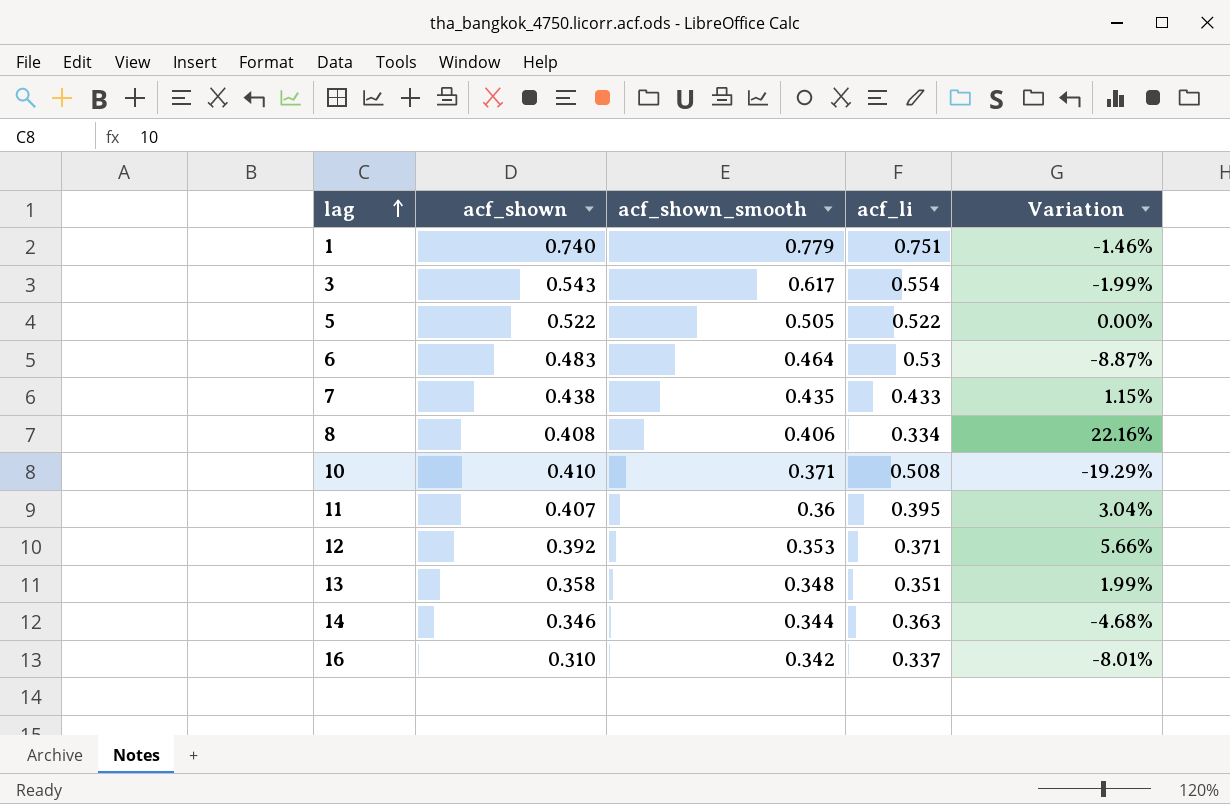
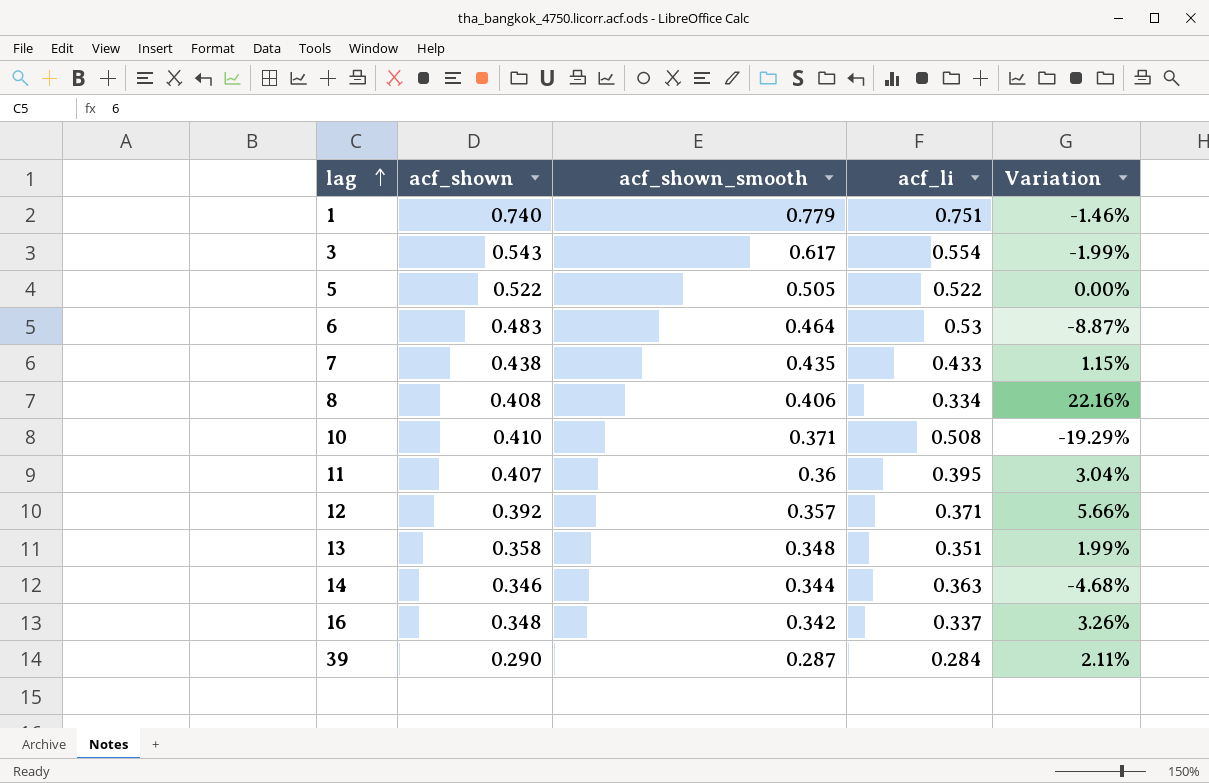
12 | acf_shown_smooth: 0.353 -> 0.357
16 | acf_shown: 0.310 -> 0.348
16 | Variation: -8.01% -> 3.26%
row 39: none -> 0.290 | 0.287 | 0.284 | 2.11%

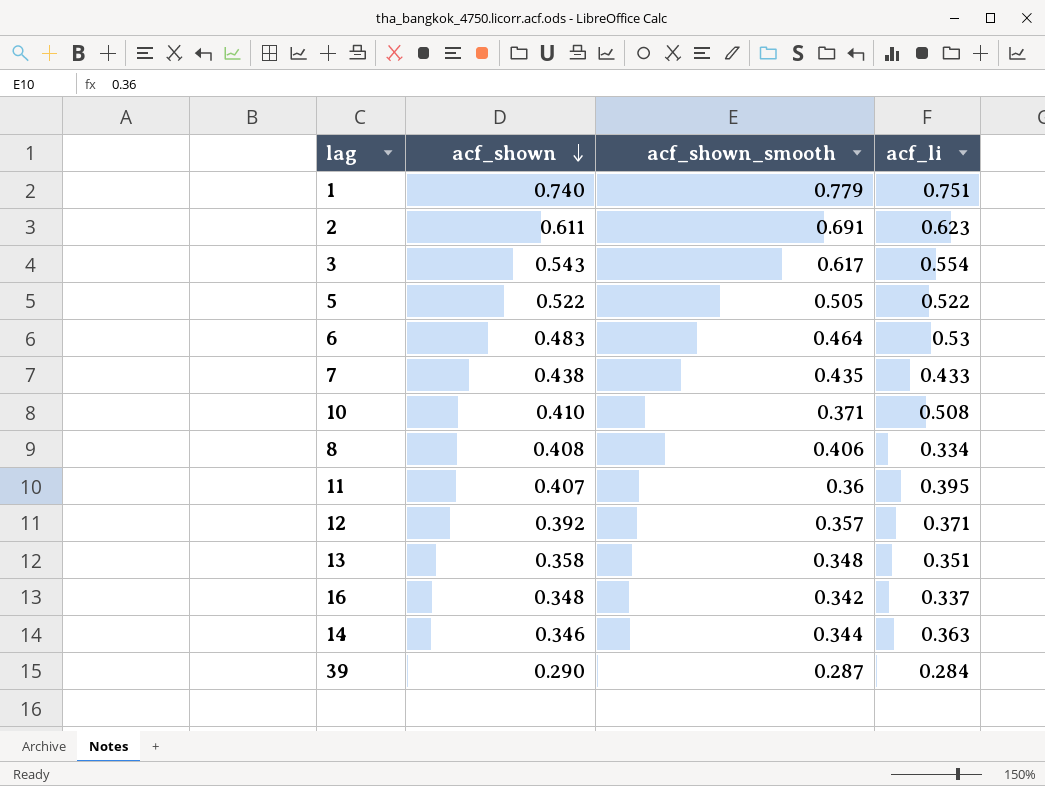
row order: lag ascending -> acf_shown descending
column Variation | formula: ([acf_shown] - [acf_li]) / [acf_li] -> none
row 2: none -> 0.611 | 0.691 | 0.623

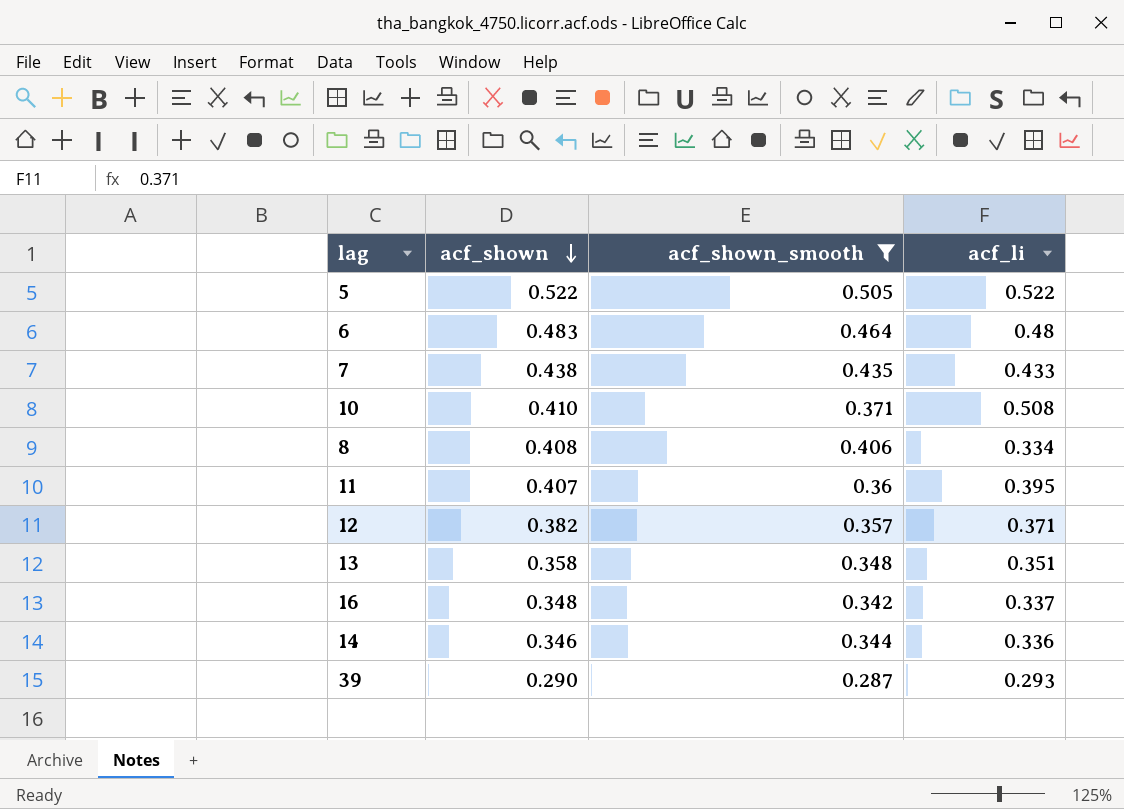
filter: none -> acf_shown_smooth <= 0.505
6 | acf_li: 0.53 -> 0.48
12 | acf_shown: 0.392 -> 0.382
14 | acf_li: 0.363 -> 0.336
39 | acf_li: 0.284 -> 0.293

